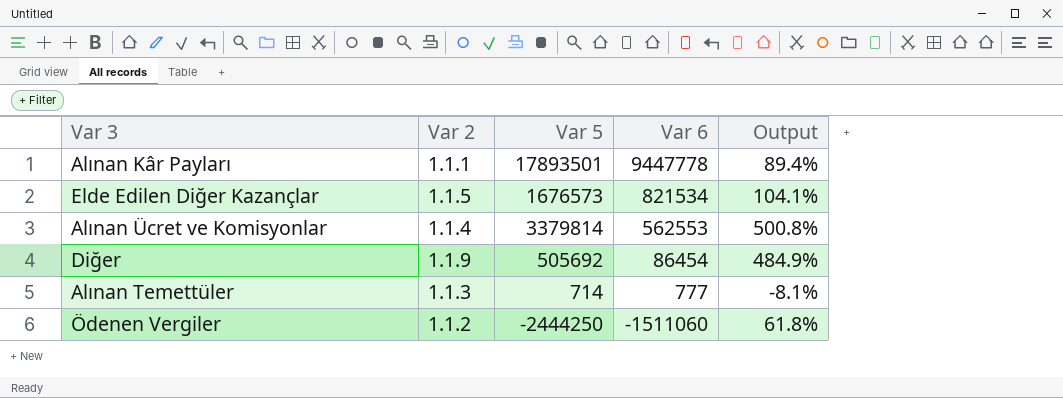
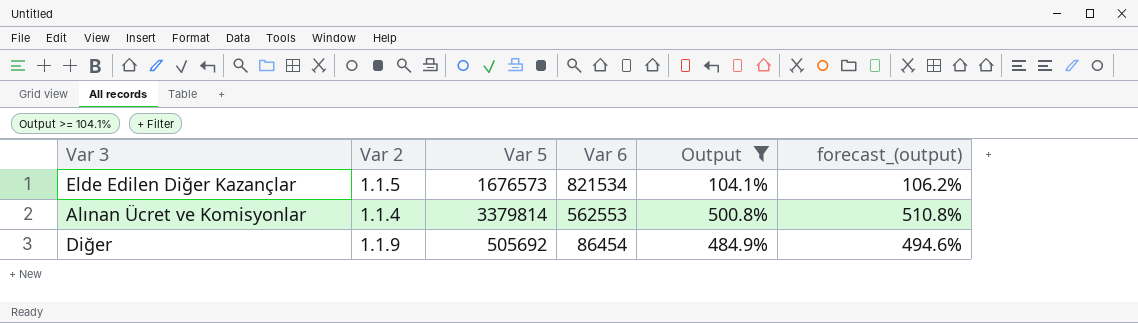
filter: none -> Output >= 104.1%
column forecast_(output) | formula: none -> [Output] * 1.02

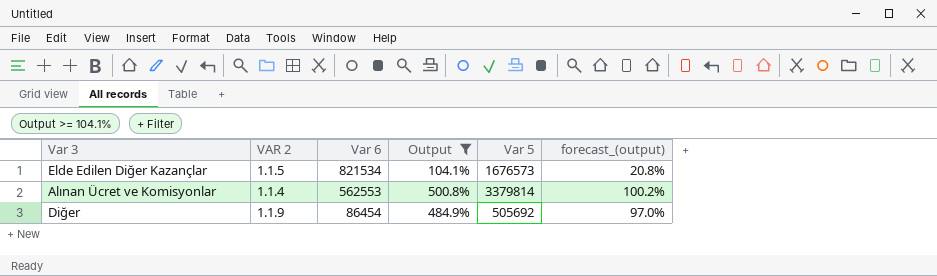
column name: Var 2 -> VAR 2
column Var 5 | position: 3 -> 5
column forecast_(output) | formula: [Output] * 1.02 -> [Output] * 0.2

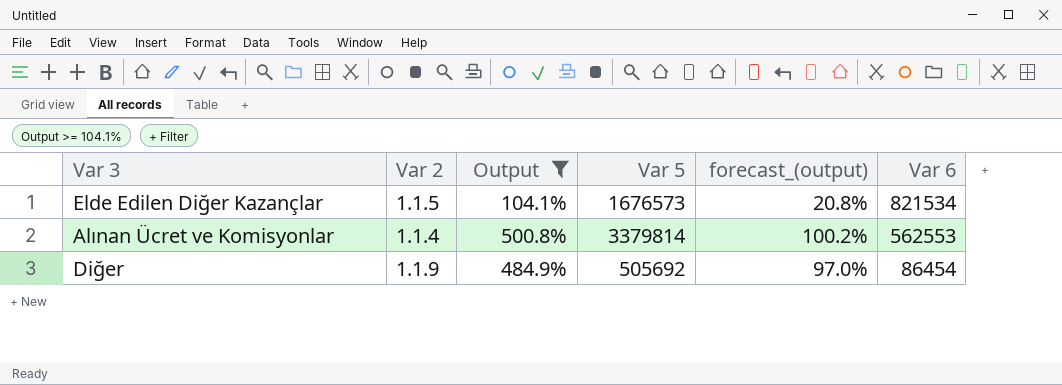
column name: VAR 2 -> Var 2
column Var 6 | position: 3 -> 6

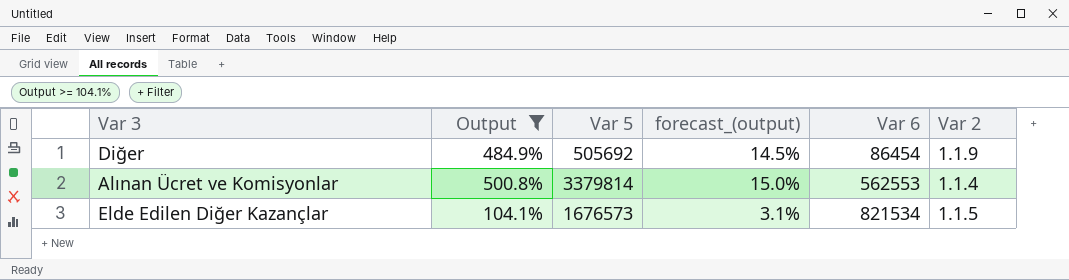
row order: Var 6 descending -> Var 6 ascending
column forecast_(output) | formula: [Output] * 0.2 -> [Output] * 0.03
column Var 2 | position: 2 -> 6

